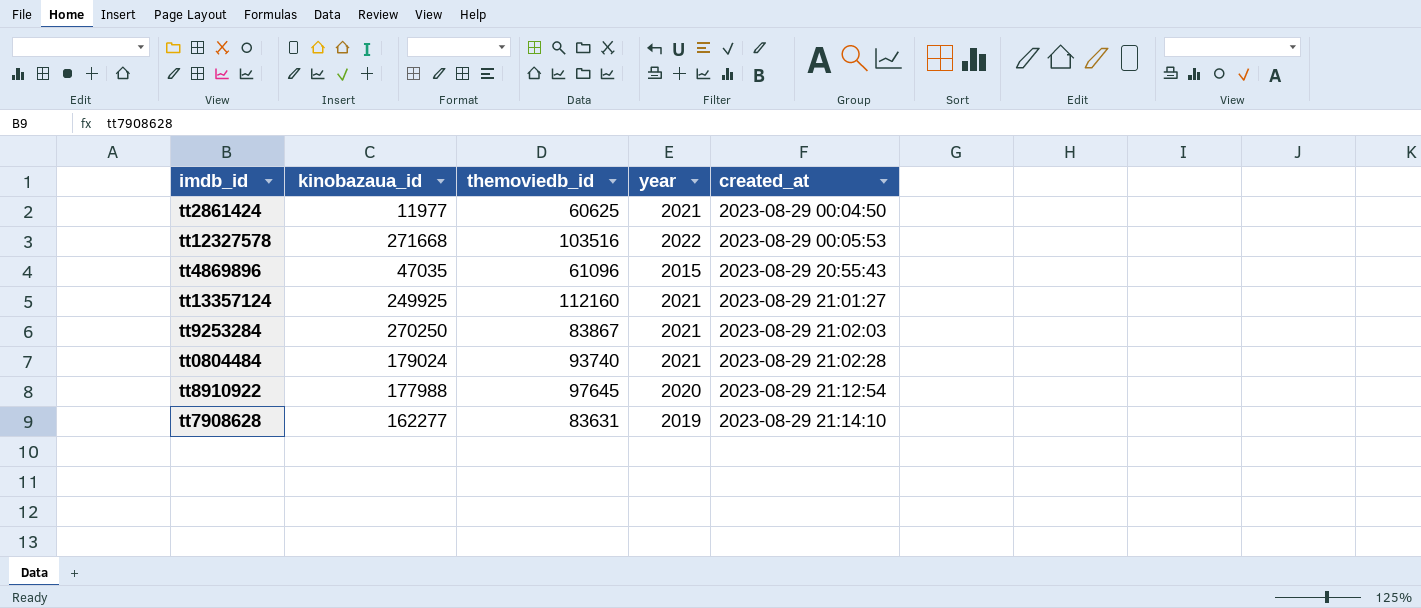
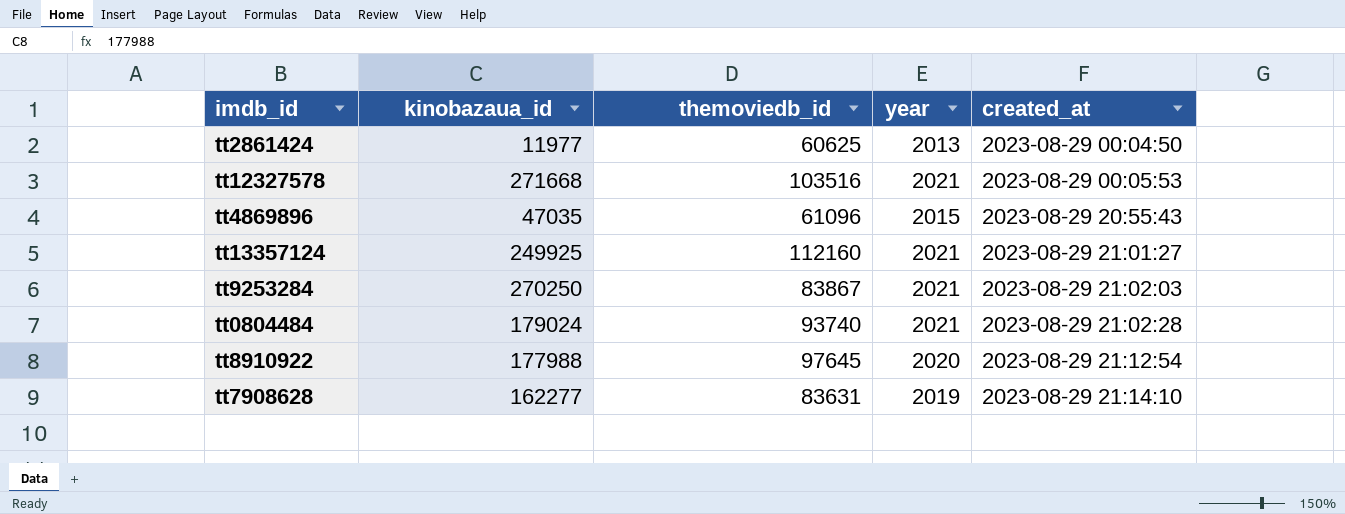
tt2861424 | year: 2021 -> 2013
tt12327578 | year: 2022 -> 2021

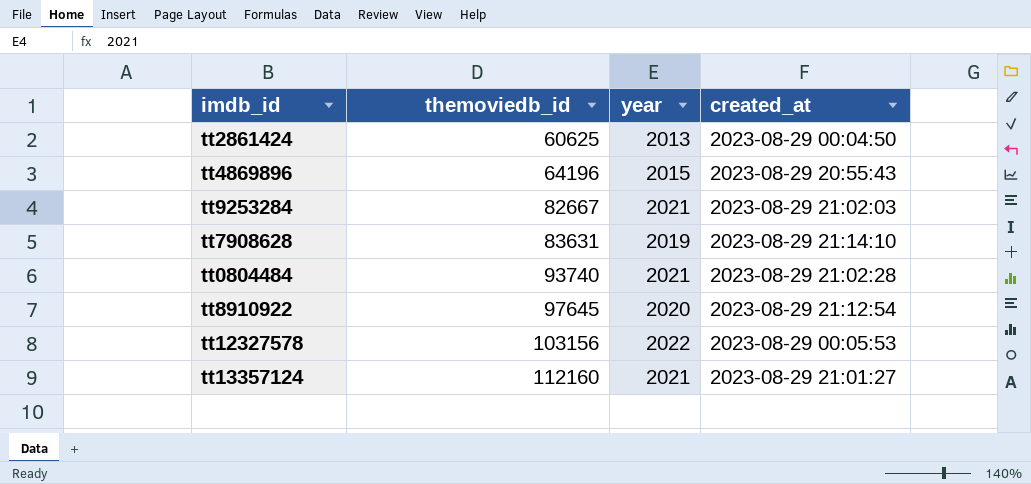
row order: created_at ascending -> themoviedb_id ascending
column kinobazaua_id | position: 2 -> none
tt4869896 | themoviedb_id: 61096 -> 64196
tt9253284 | themoviedb_id: 83867 -> 82667
tt12327578 | themoviedb_id: 103516 -> 103156
tt12327578 | year: 2021 -> 2022

